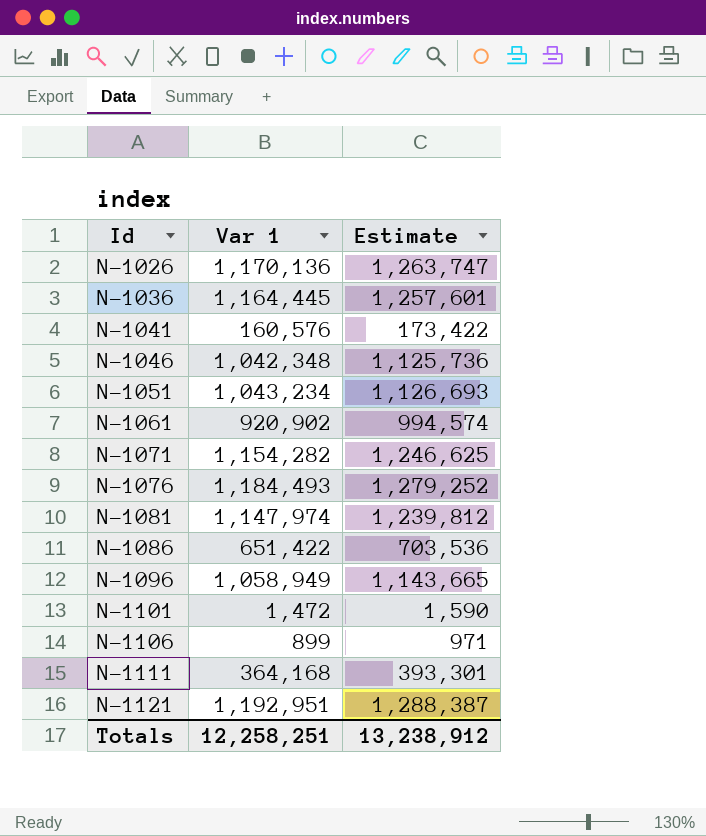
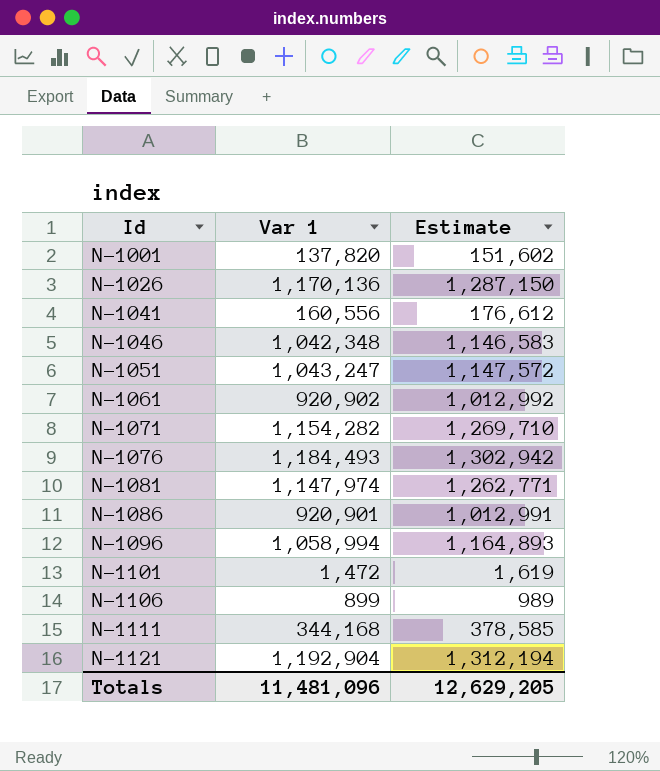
column Estimate | formula: [Var 1] * 1.08 -> [Var 1] * 1.1
row N-1036: 1,164,445 | 1,257,601 -> none
row N-1001: none -> 137,820 | 151,602
N-1041 | Var 1: 160,576 -> 160,556
N-1051 | Var 1: 1,043,234 -> 1,043,247
N-1086 | Var 1: 651,422 -> 920,901
N-1096 | Var 1: 1,058,949 -> 1,058,994
N-1111 | Var 1: 364,168 -> 344,168
N-1121 | Var 1: 1,192,951 -> 1,192,904
Totals | Var 1: 12,258,251 -> 11,481,096
Totals | Estimate: 13,238,912 -> 12,629,205

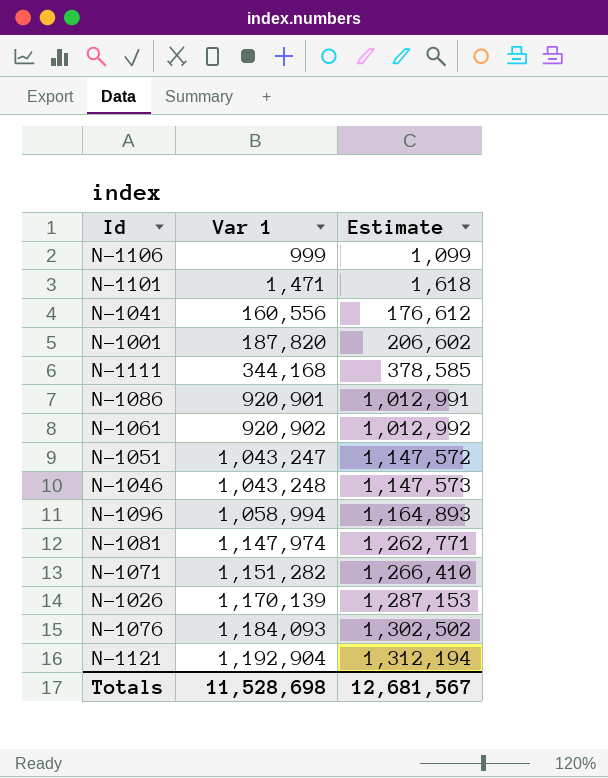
row order: Id ascending -> Var 1 ascending
N-1106 | Var 1: 899 -> 999
N-1106 | Estimate: 989 -> 1,099
N-1101 | Var 1: 1,472 -> 1,471
N-1101 | Estimate: 1,619 -> 1,618
N-1001 | Var 1: 137,820 -> 187,820
N-1001 | Estimate: 151,602 -> 206,602
N-1046 | Var 1: 1,042,348 -> 1,043,248
N-1046 | Estimate: 1,146,583 -> 1,147,573
N-1071 | Var 1: 1,154,282 -> 1,151,282
N-1071 | Estimate: 1,269,710 -> 1,266,410
N-1026 | Var 1: 1,170,136 -> 1,170,139
N-1026 | Estimate: 1,287,150 -> 1,287,153
N-1076 | Var 1: 1,184,493 -> 1,184,093
N-1076 | Estimate: 1,302,942 -> 1,302,502
Totals | Var 1: 11,481,096 -> 11,528,698
Totals | Estimate: 12,629,205 -> 12,681,567

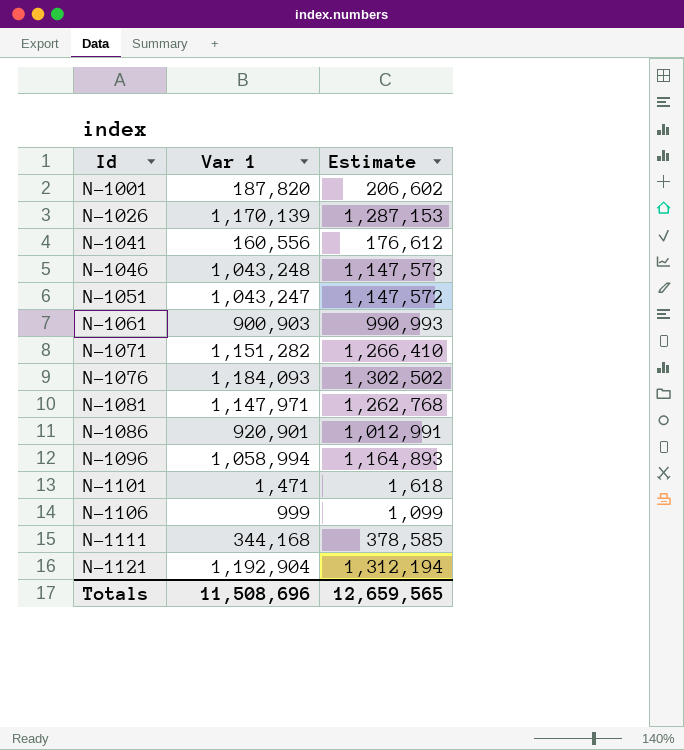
row order: Var 1 ascending -> Id ascending
N-1061 | Var 1: 920,902 -> 900,903
N-1061 | Estimate: 1,012,992 -> 990,993
N-1081 | Var 1: 1,147,974 -> 1,147,971
N-1081 | Estimate: 1,262,771 -> 1,262,768
Totals | Var 1: 11,528,698 -> 11,508,696
Totals | Estimate: 12,681,567 -> 12,659,565

